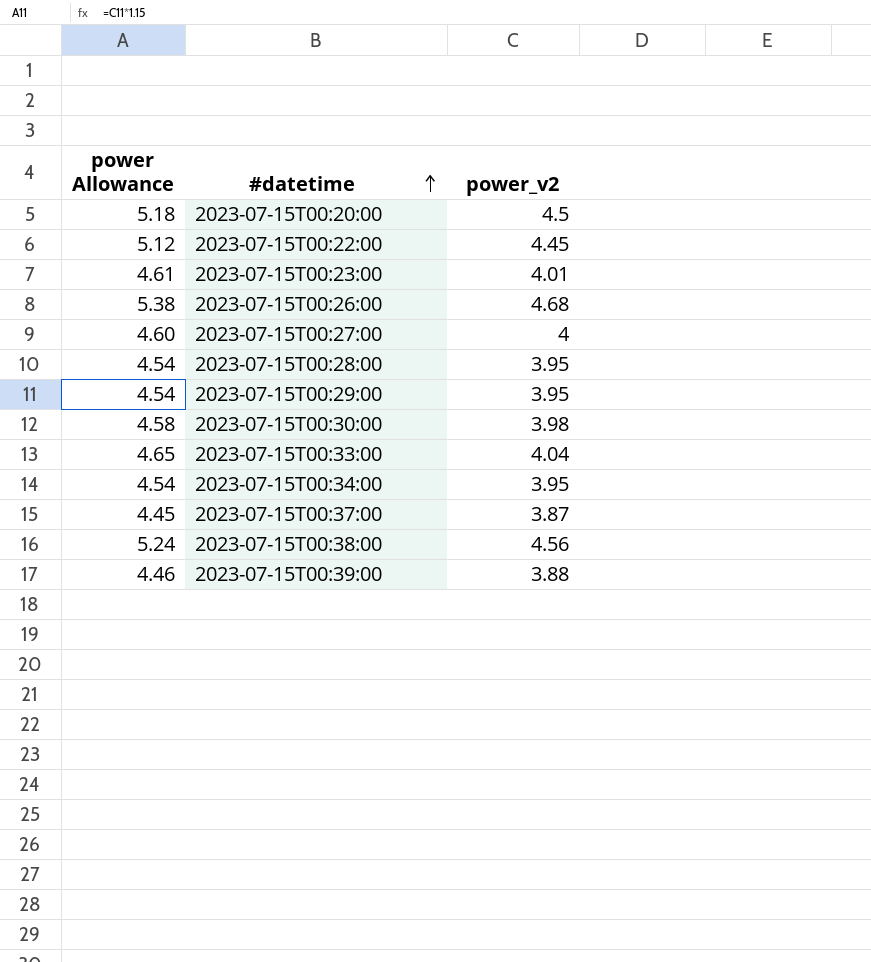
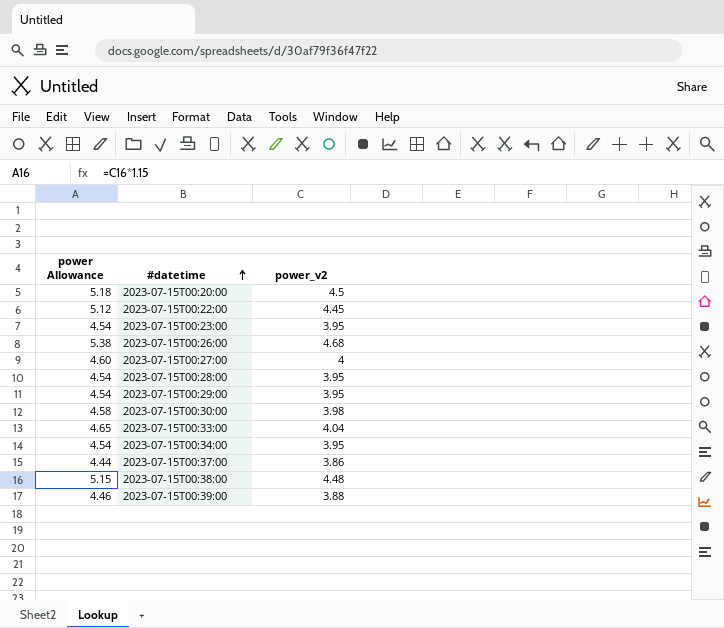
2023-07-15T00:23:00 | power Allowance: 4.61 -> 4.54
2023-07-15T00:23:00 | power_v2: 4.01 -> 3.95
2023-07-15T00:37:00 | power Allowance: 4.45 -> 4.44
2023-07-15T00:37:00 | power_v2: 3.87 -> 3.86
2023-07-15T00:38:00 | power Allowance: 5.24 -> 5.15
2023-07-15T00:38:00 | power_v2: 4.56 -> 4.48

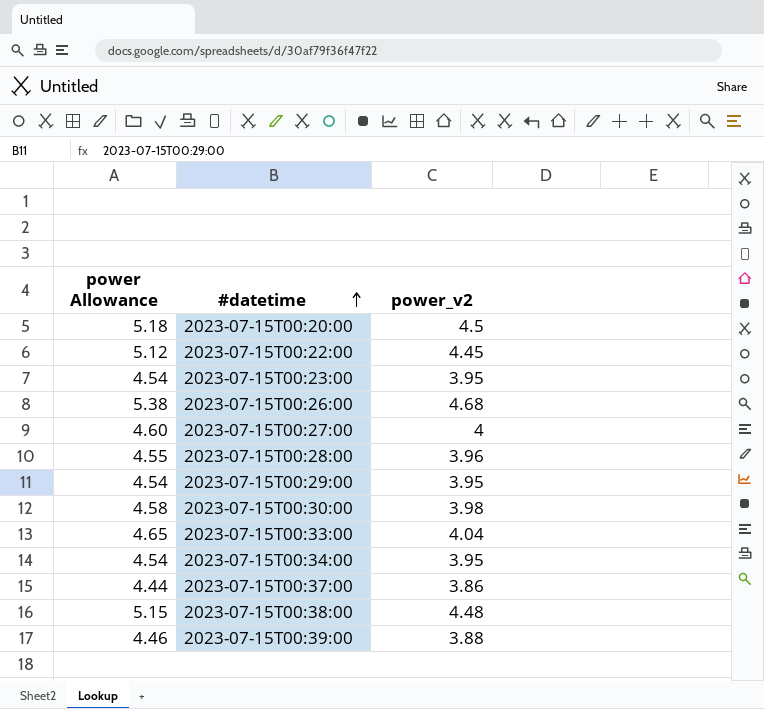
2023-07-15T00:28:00 | power Allowance: 4.54 -> 4.55
2023-07-15T00:28:00 | power_v2: 3.95 -> 3.96

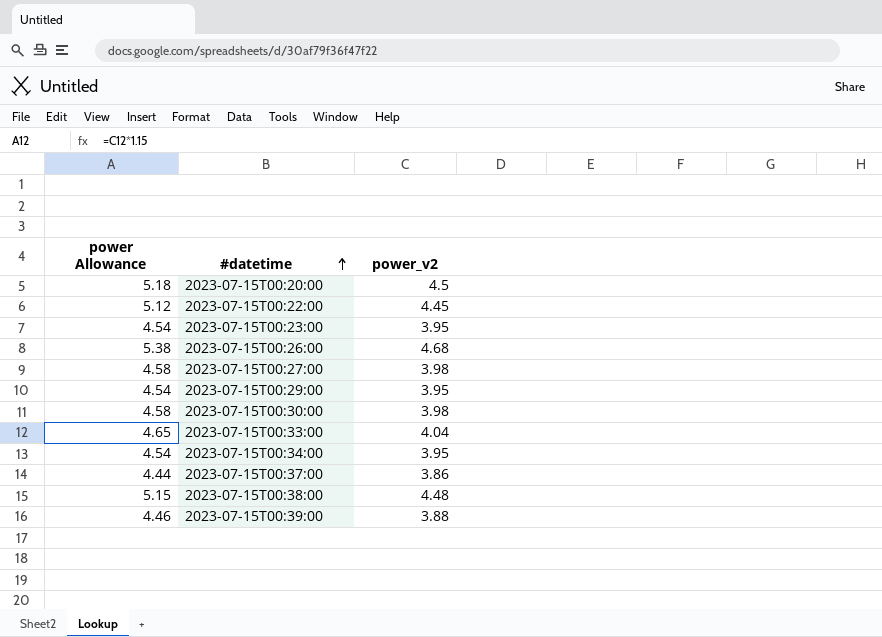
row 2023-07-15T00:28:00: 4.55 | 3.96 -> none
2023-07-15T00:27:00 | power Allowance: 4.60 -> 4.58
2023-07-15T00:27:00 | power_v2: 4 -> 3.98

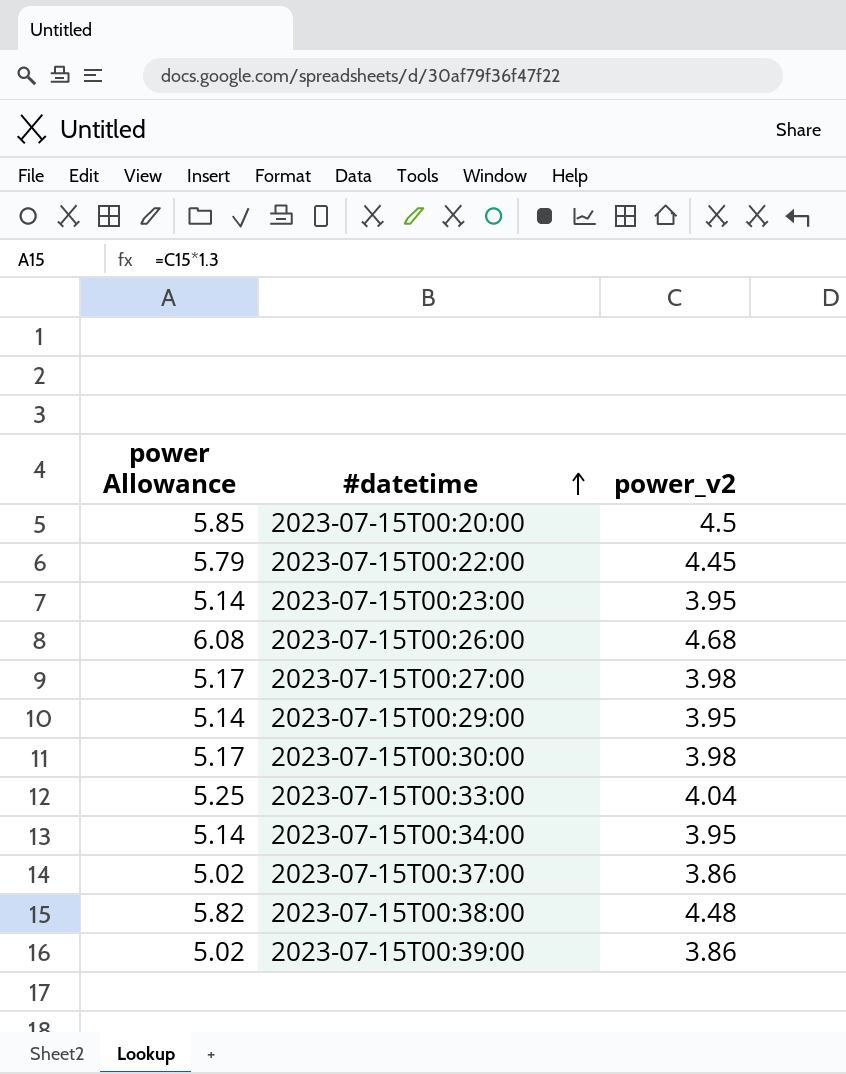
column power Allowance | formula: [power_v2] * 1.15 -> [power_v2] * 1.3
2023-07-15T00:39:00 | power_v2: 3.88 -> 3.86

